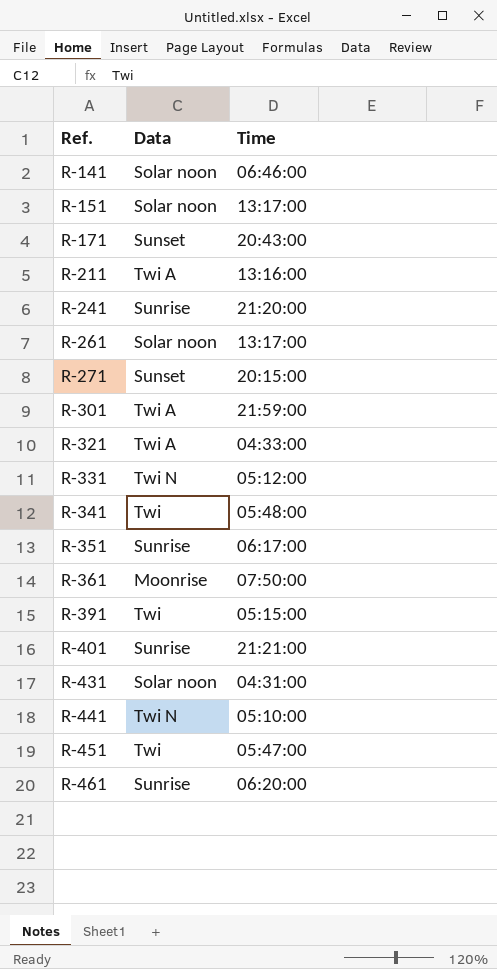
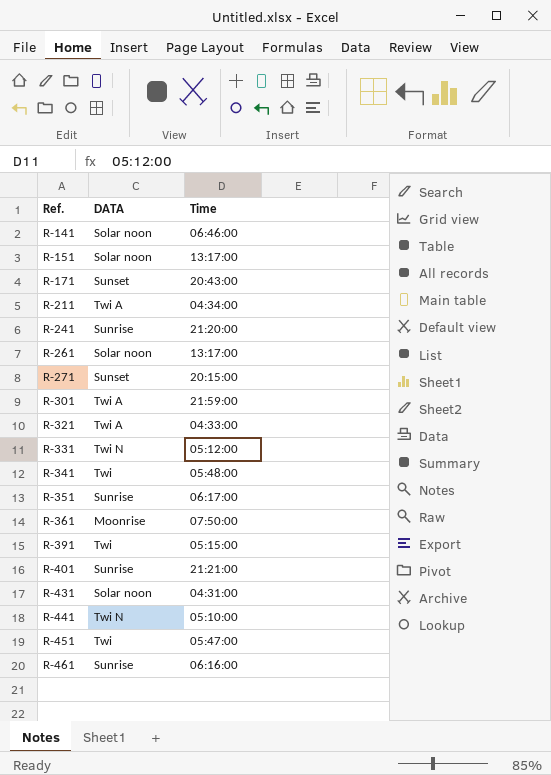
column name: Data -> DATA
R-211 | Time: 13:16:00 -> 04:34:00
R-461 | Time: 06:20:00 -> 06:16:00

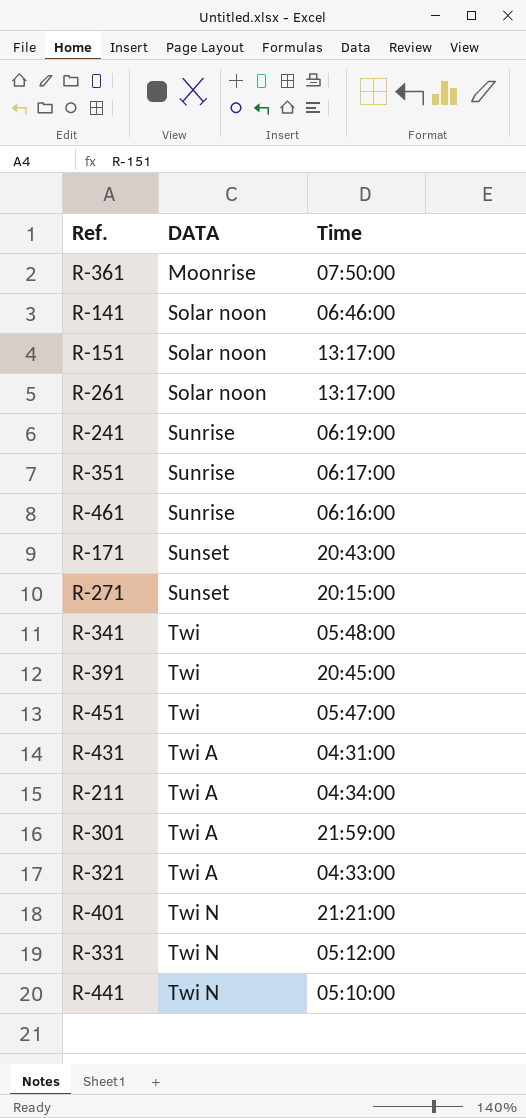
row order: Ref. ascending -> DATA ascending
R-241 | Time: 21:20:00 -> 06:19:00
R-391 | Time: 05:15:00 -> 20:45:00
R-431 | DATA: Solar noon -> Twi A
R-401 | DATA: Sunrise -> Twi N

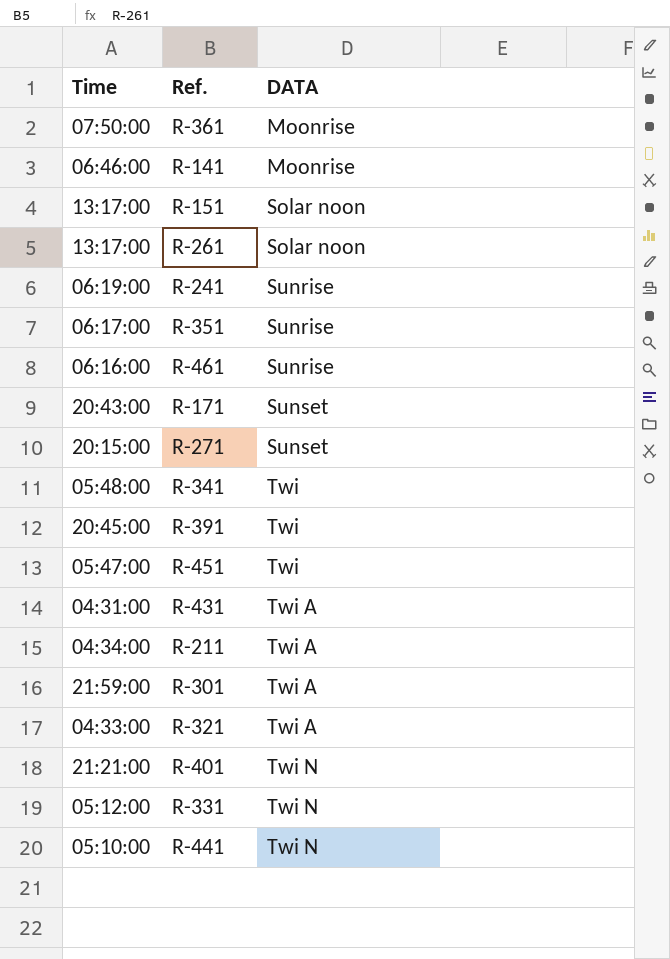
column Time | position: 3 -> 1
R-141 | DATA: Solar noon -> Moonrise

